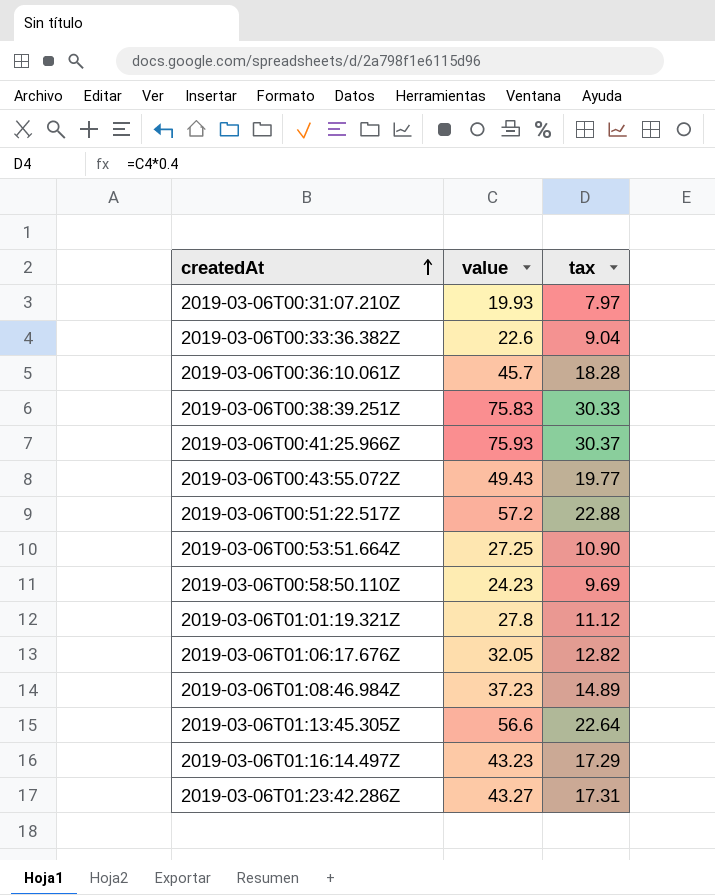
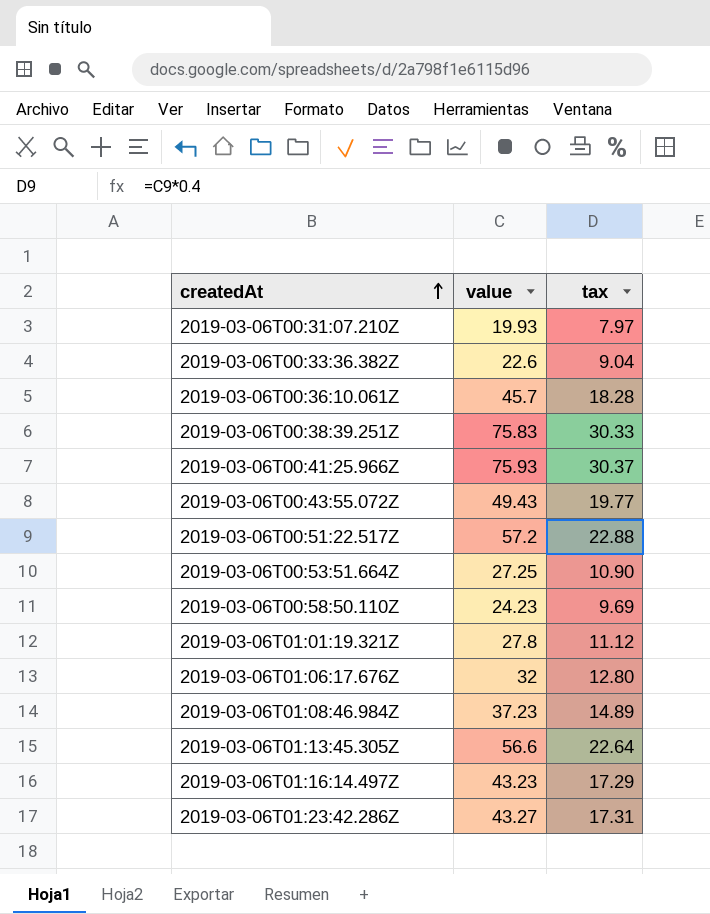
2019-03-06T01:06:17.676Z | value: 32.05 -> 32
2019-03-06T01:06:17.676Z | tax: 12.82 -> 12.80

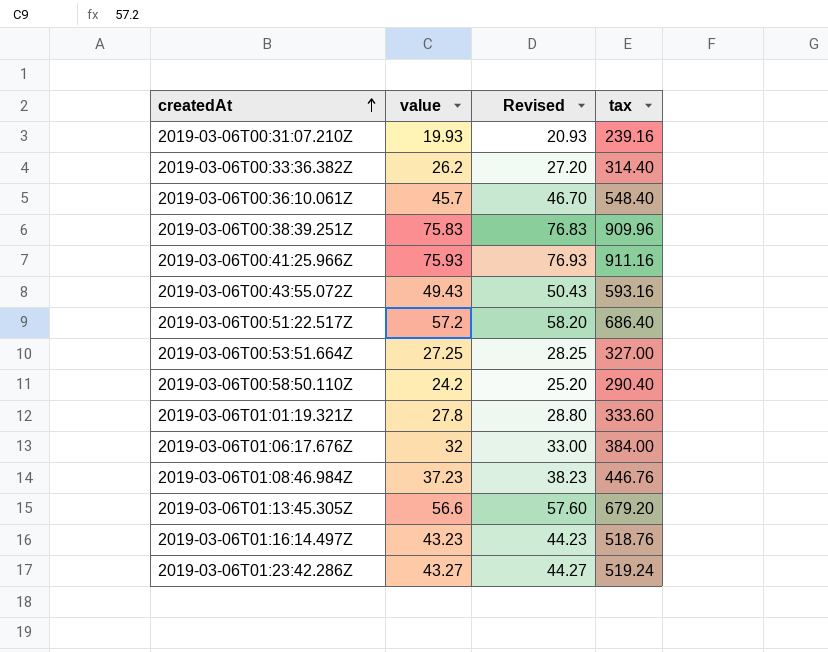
column Revised | formula: none -> [value] + 1
column tax | formula: [value] * 0.4 -> [value] * 12
2019-03-06T00:33:36.382Z | value: 22.6 -> 26.2
2019-03-06T00:58:50.110Z | value: 24.23 -> 24.2

